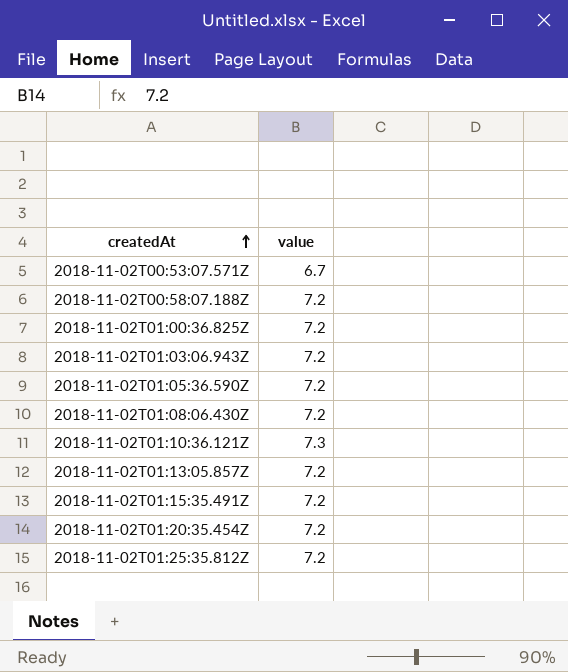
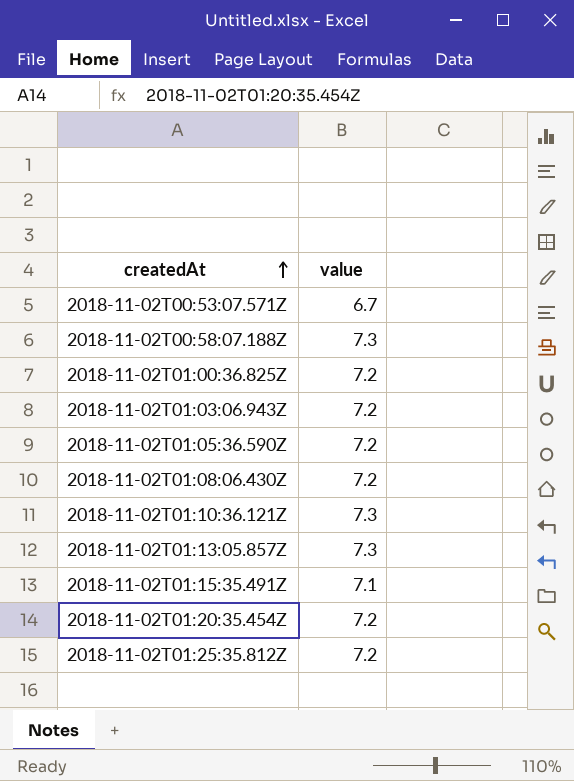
2018-11-02T00:58:07.188Z | value: 7.2 -> 7.3
2018-11-02T01:13:05.857Z | value: 7.2 -> 7.3
2018-11-02T01:15:35.491Z | value: 7.2 -> 7.1

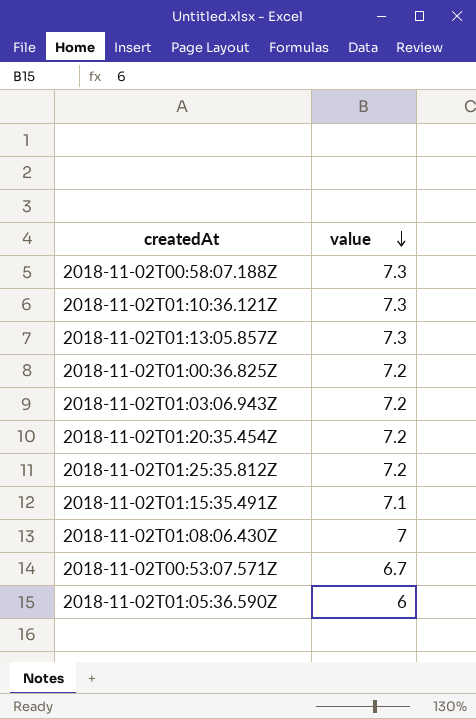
row order: createdAt ascending -> value descending
2018-11-02T01:08:06.430Z | value: 7.2 -> 7
2018-11-02T01:05:36.590Z | value: 7.2 -> 6

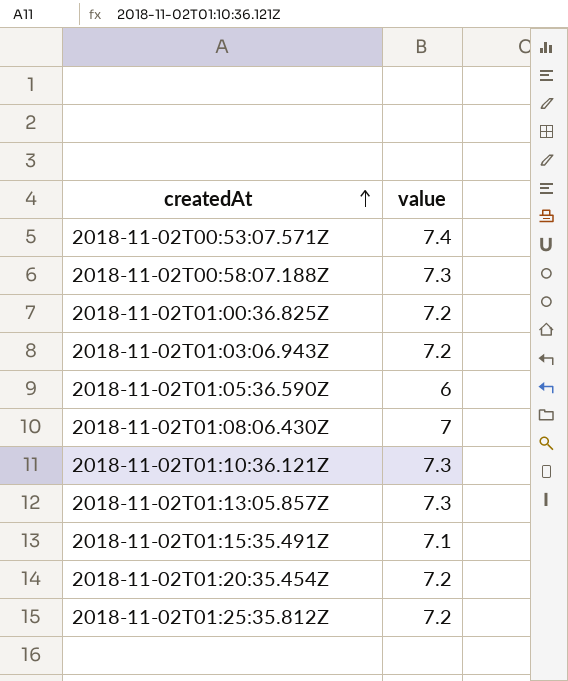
row order: value descending -> createdAt ascending
2018-11-02T00:53:07.571Z | value: 6.7 -> 7.4

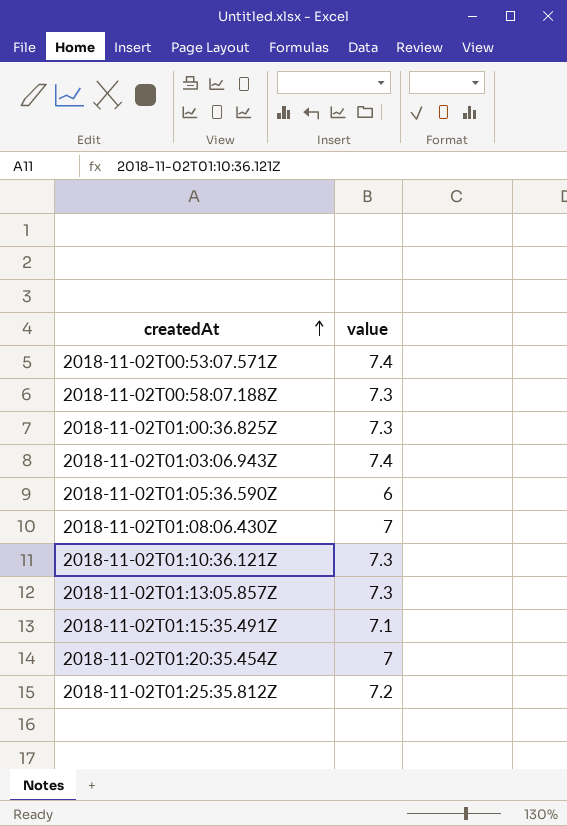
2018-11-02T01:00:36.825Z | value: 7.2 -> 7.3
2018-11-02T01:03:06.943Z | value: 7.2 -> 7.4
2018-11-02T01:20:35.454Z | value: 7.2 -> 7

